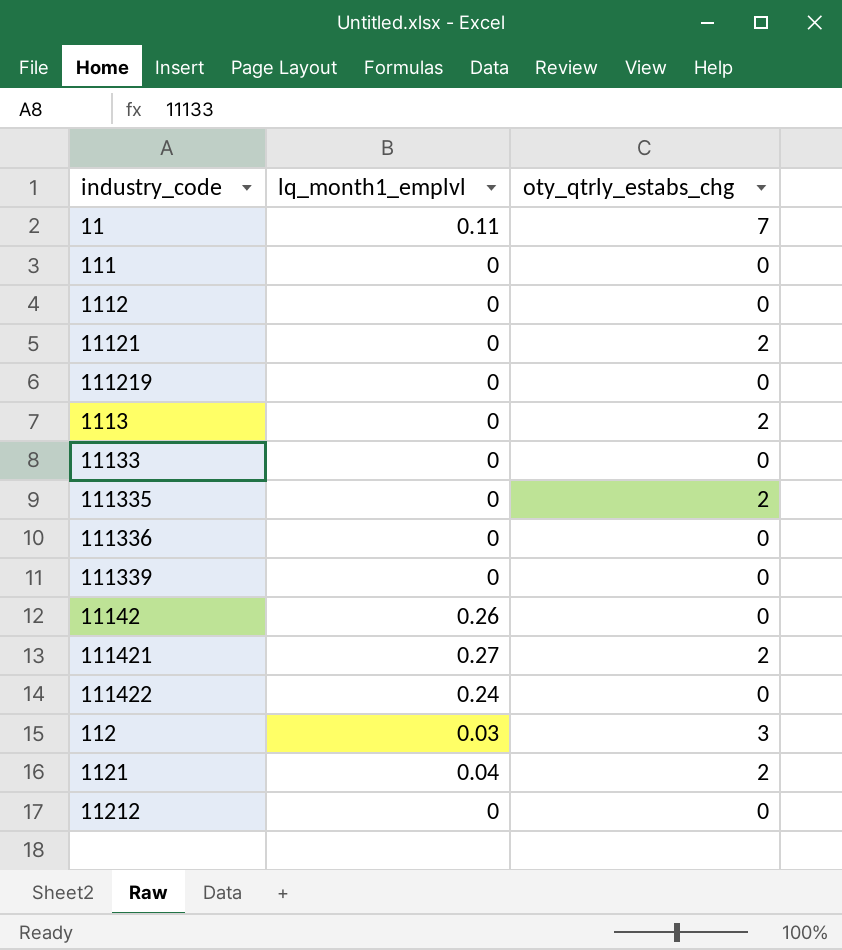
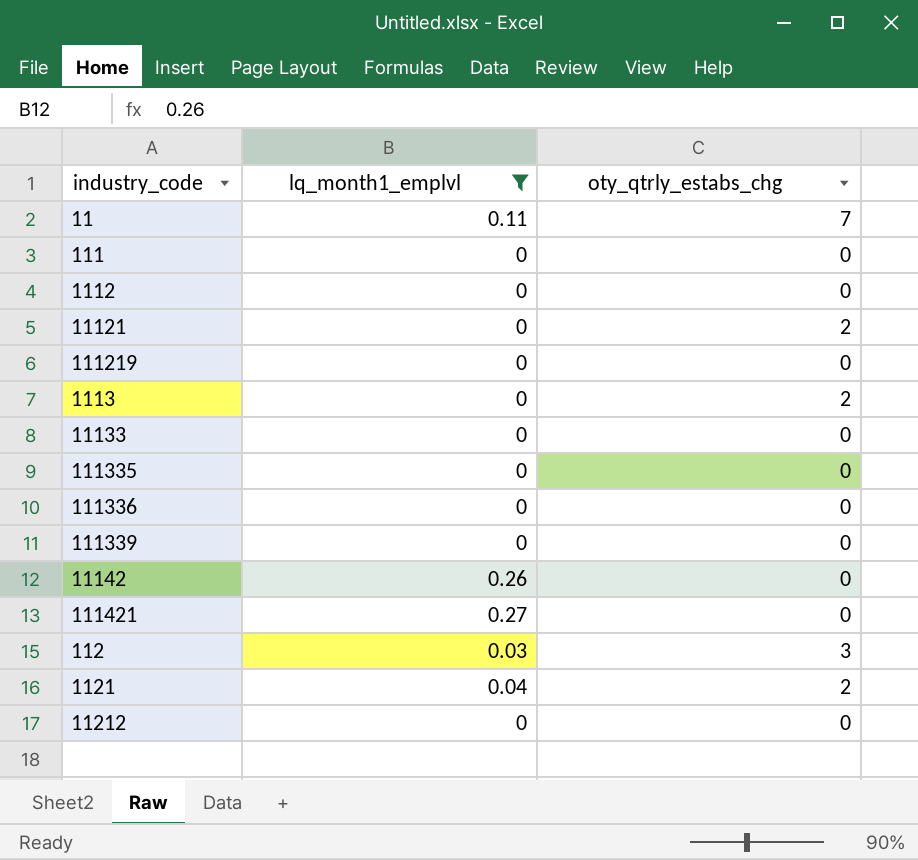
filter: none -> lq_month1_emplvl != 0.24
111335 | oty_qtrly_estabs_chg: 2 -> 0
111421 | oty_qtrly_estabs_chg: 2 -> 0

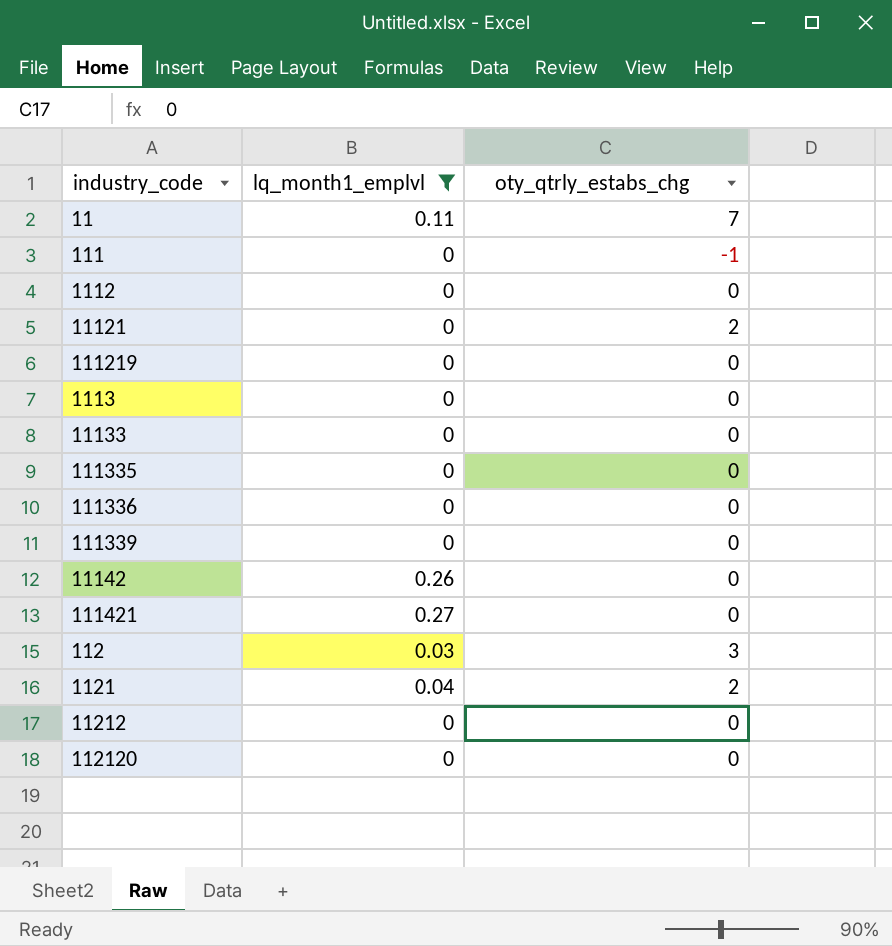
111 | oty_qtrly_estabs_chg: 0 -> -1
1113 | oty_qtrly_estabs_chg: 2 -> 0
row 112120: none -> 0 | 0

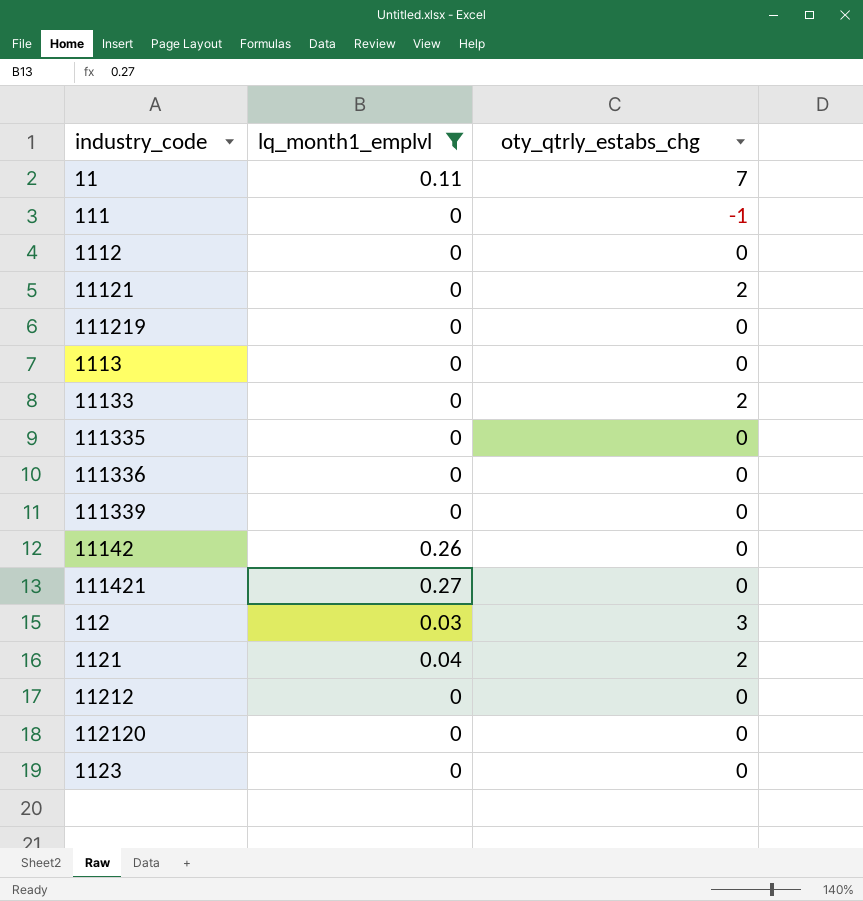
11133 | oty_qtrly_estabs_chg: 0 -> 2
row 1123: none -> 0 | 0

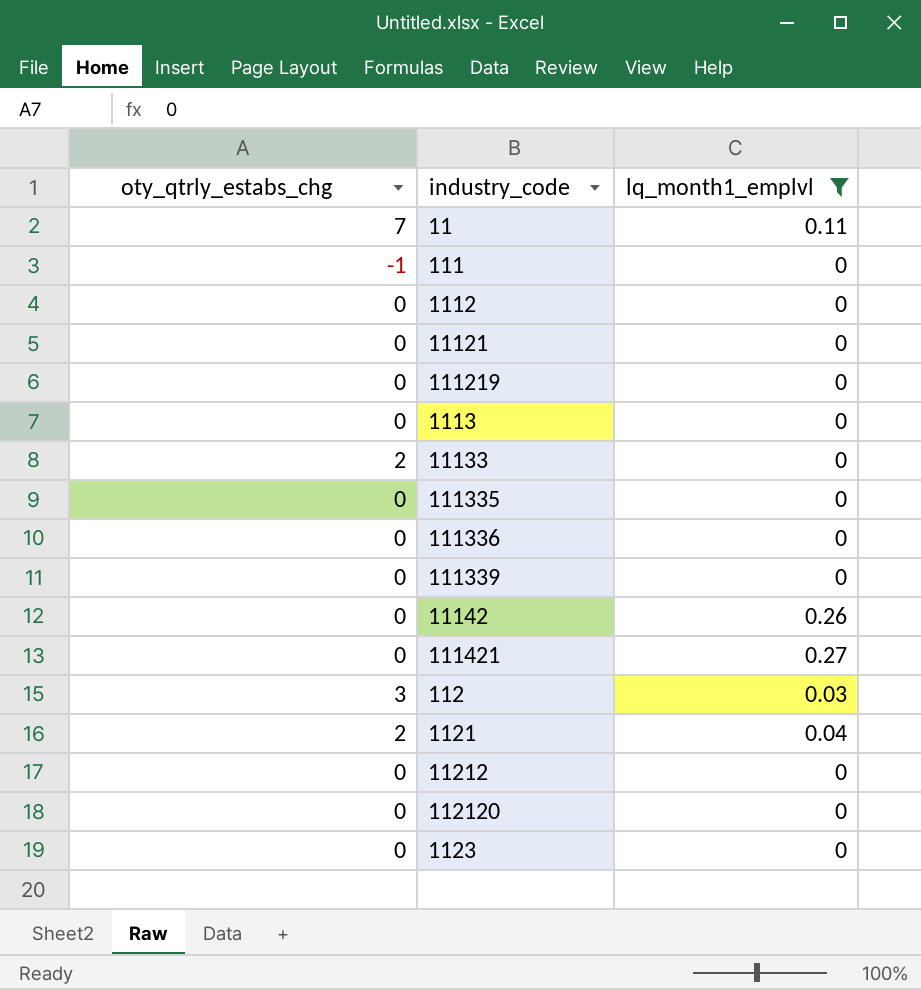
column oty_qtrly_estabs_chg | position: 3 -> 1
11121 | oty_qtrly_estabs_chg: 2 -> 0

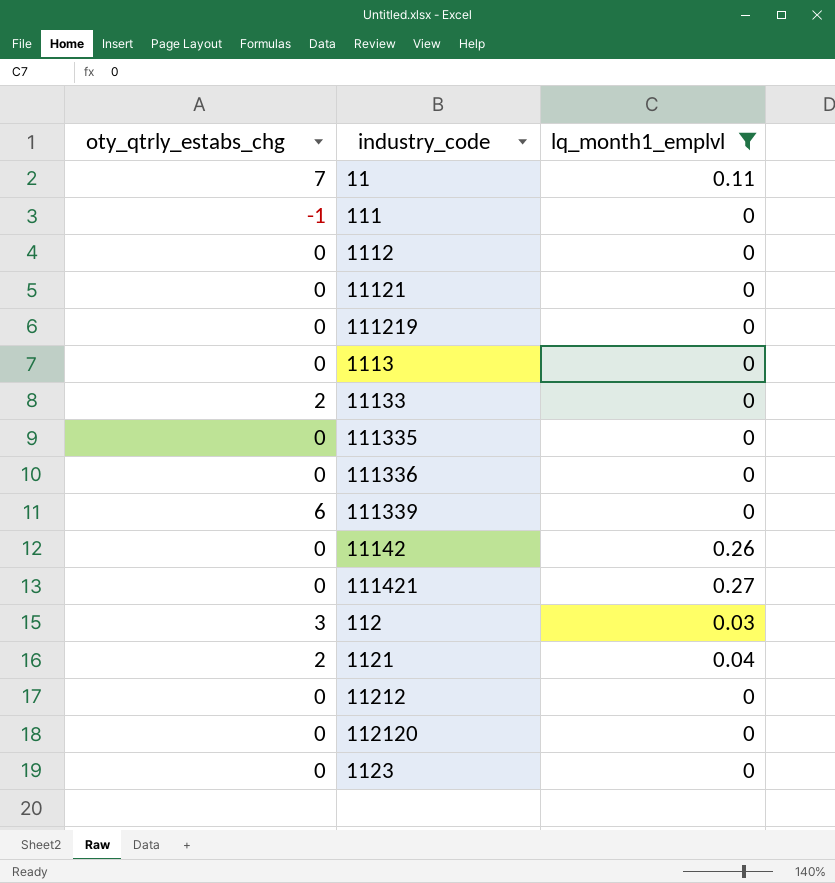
111339 | oty_qtrly_estabs_chg: 0 -> 6

